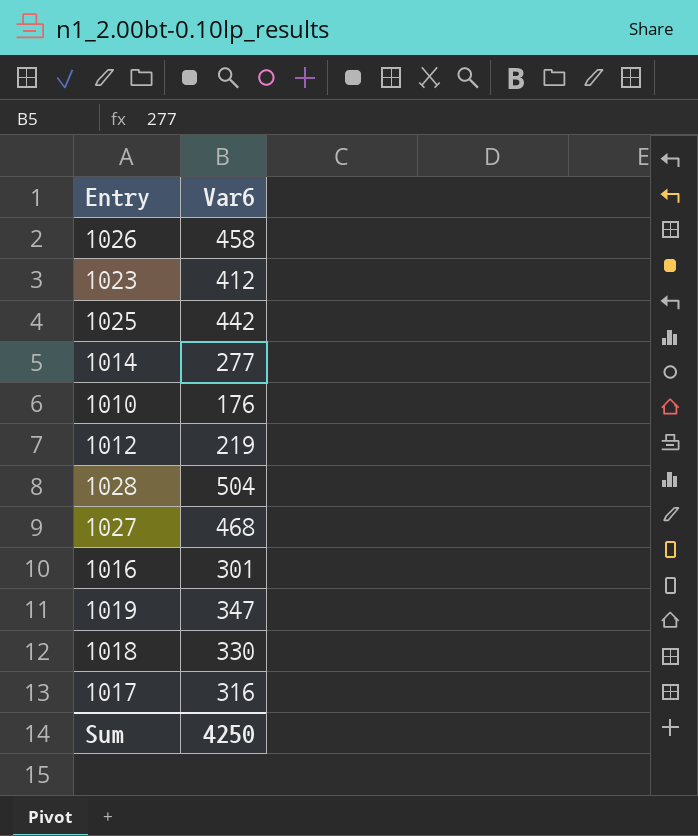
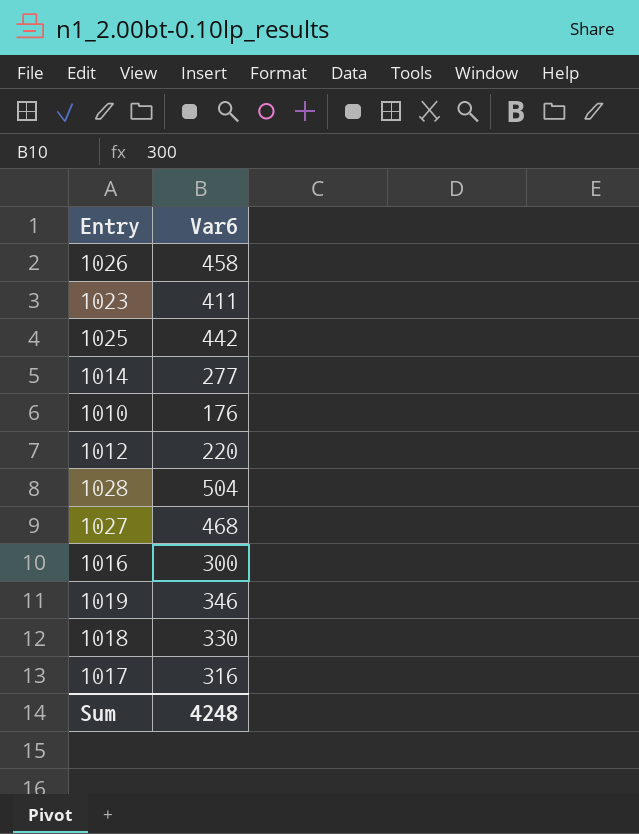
1023 | Var6: 412 -> 411
1012 | Var6: 219 -> 220
1016 | Var6: 301 -> 300
1019 | Var6: 347 -> 346
Sum | Var6: 4250 -> 4248

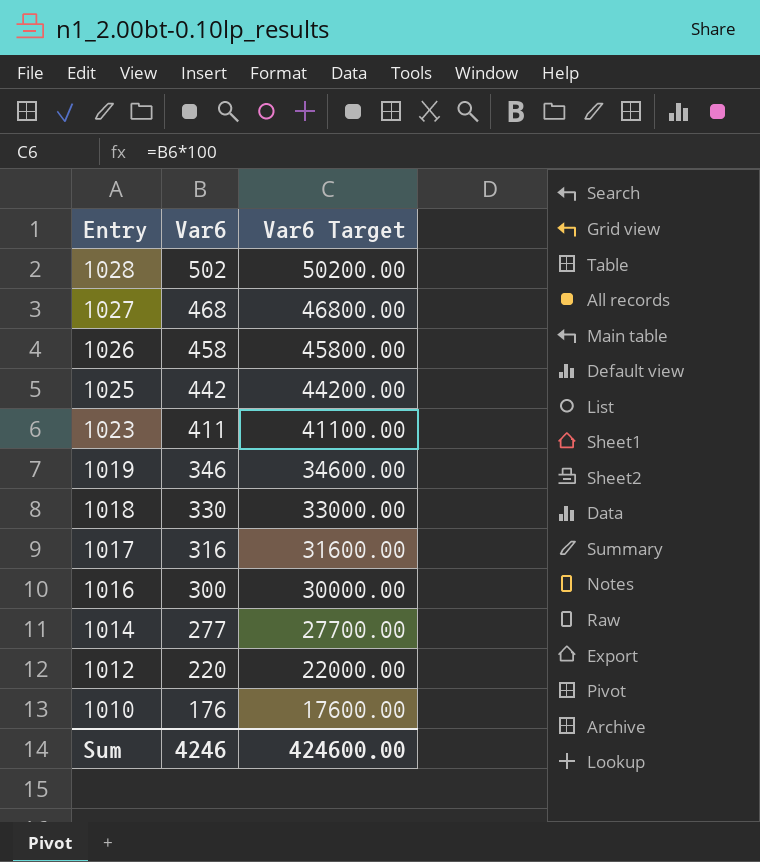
row order: none -> Entry descending
column Var6 Target | formula: none -> [Var6] * 100
1028 | Var6: 504 -> 502
Sum | Var6: 4248 -> 4246

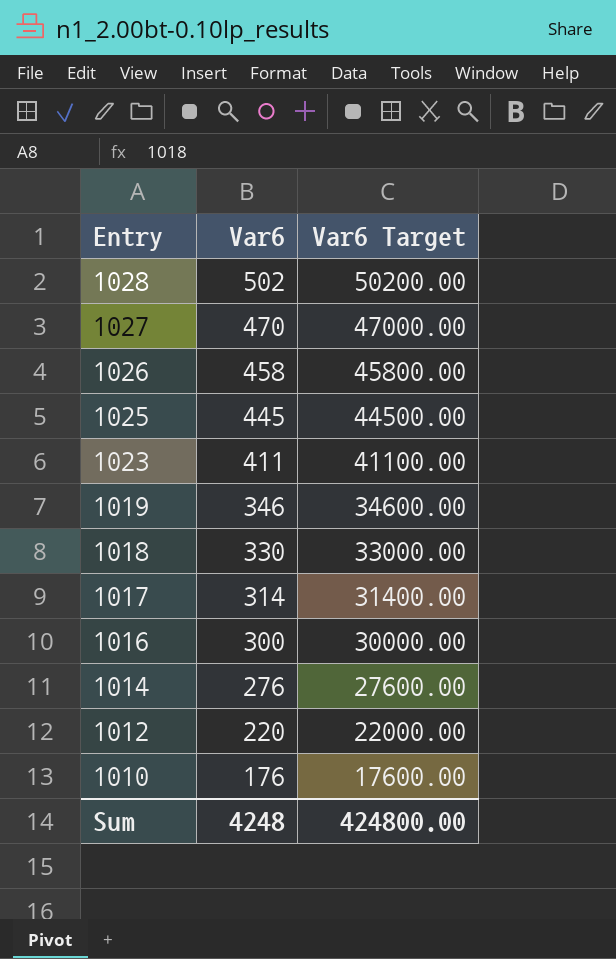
1027 | Var6: 468 -> 470
1027 | Var6 Target: 46800.00 -> 47000.00
1025 | Var6: 442 -> 445
1025 | Var6 Target: 44200.00 -> 44500.00
1017 | Var6: 316 -> 314
1017 | Var6 Target: 31600.00 -> 31400.00
1014 | Var6: 277 -> 276
1014 | Var6 Target: 27700.00 -> 27600.00
Sum | Var6: 4246 -> 4248
Sum | Var6 Target: 424600.00 -> 424800.00

